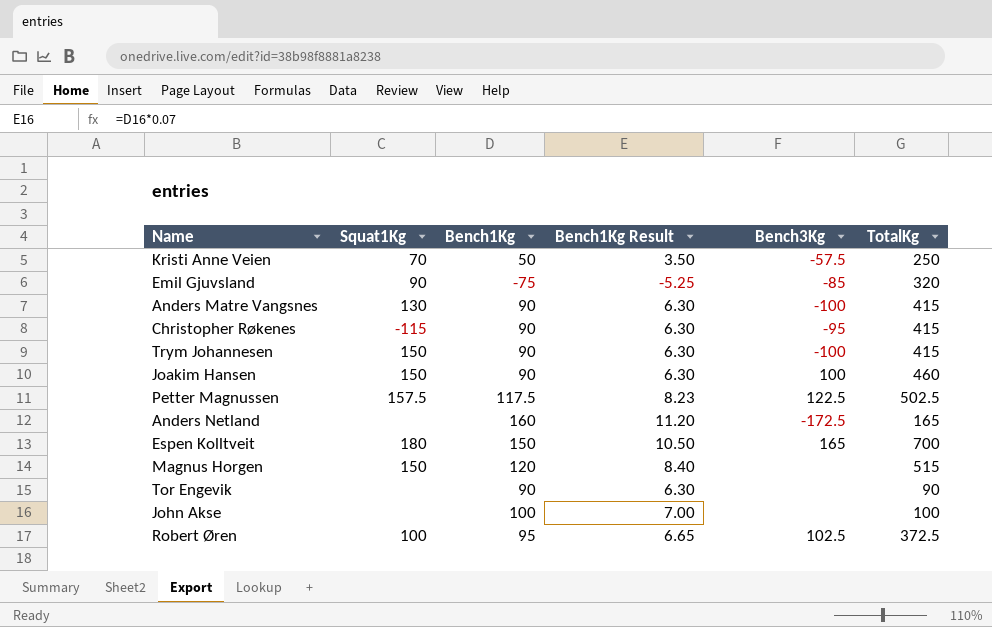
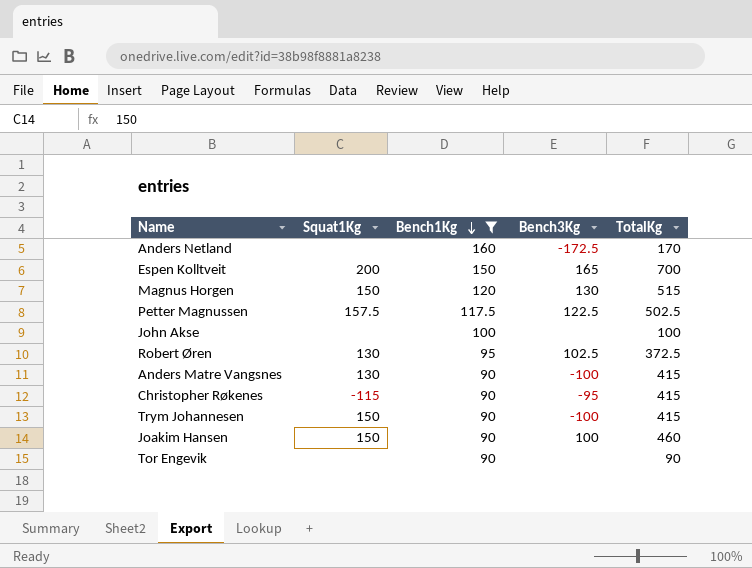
filter: none -> Bench1Kg >= 90
row order: none -> Bench1Kg descending
column Bench1Kg Result | formula: [Bench1Kg] * 0.07 -> none
Anders Netland | TotalKg: 165 -> 170
Espen Kolltveit | Squat1Kg: 180 -> 200
Magnus Horgen | Bench3Kg: none -> 130
Robert Øren | Squat1Kg: 100 -> 130

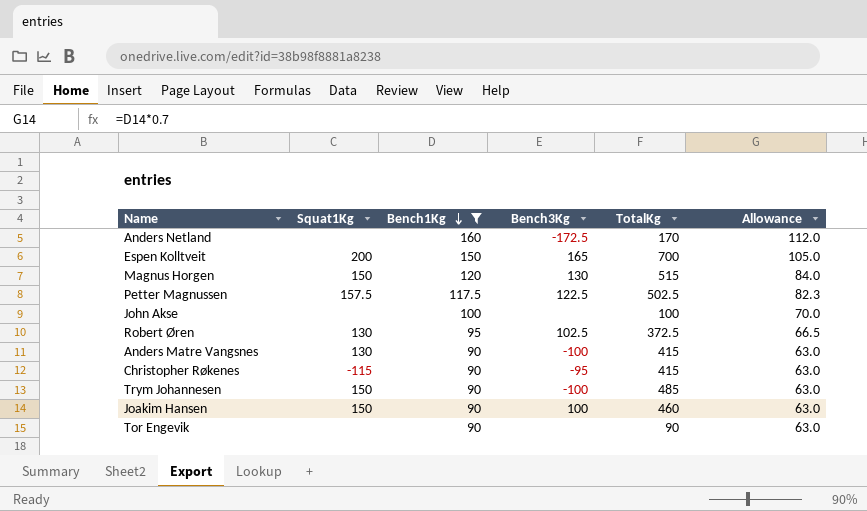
column Allowance | formula: none -> [Bench1Kg] * 0.7
Trym Johannesen | TotalKg: 415 -> 485

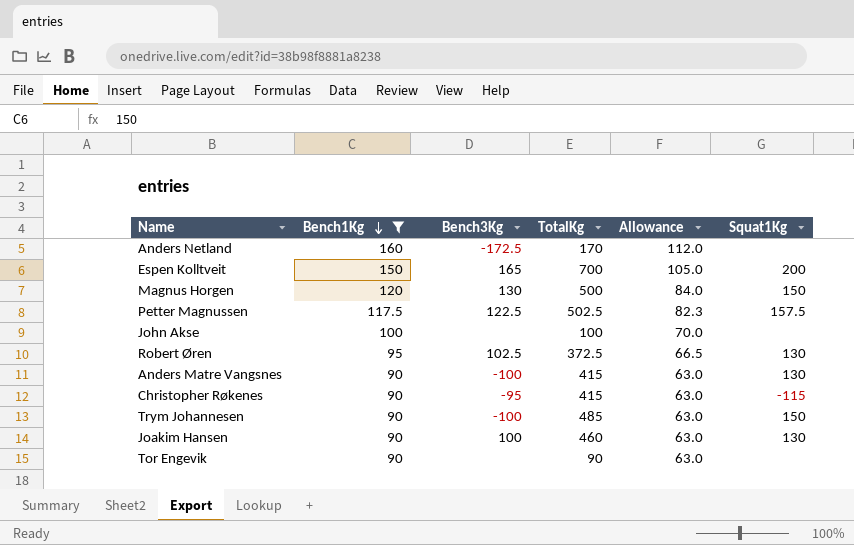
column Squat1Kg | position: 2 -> 6
Magnus Horgen | TotalKg: 515 -> 500
Joakim Hansen | Squat1Kg: 150 -> 130

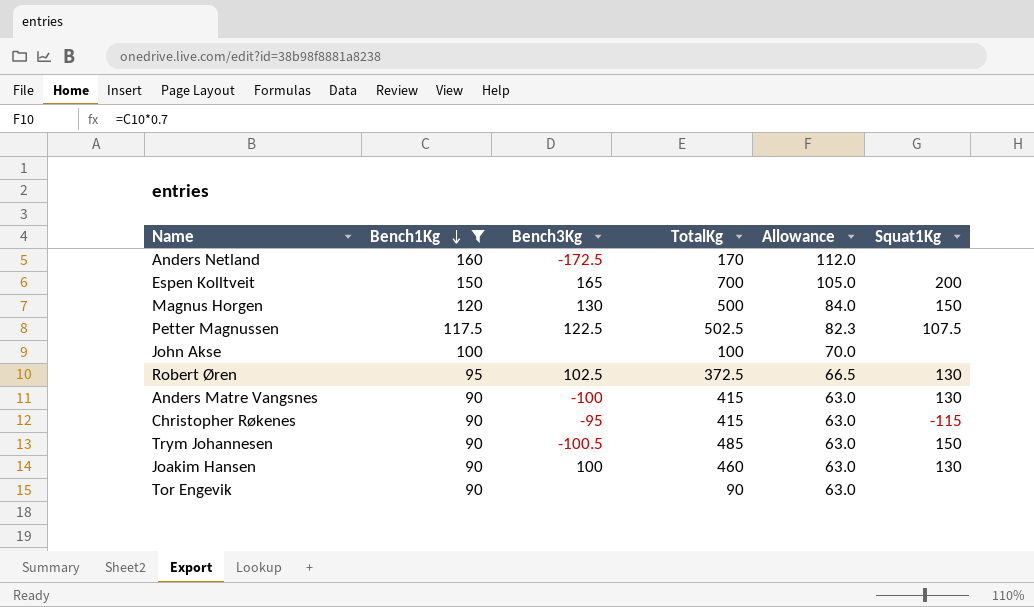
Petter Magnussen | Squat1Kg: 157.5 -> 107.5
Trym Johannesen | Bench3Kg: -100 -> -100.5

